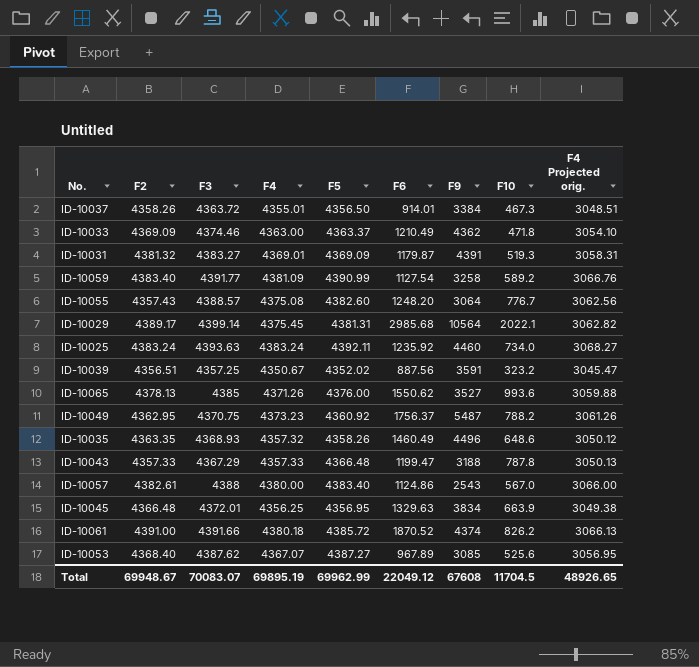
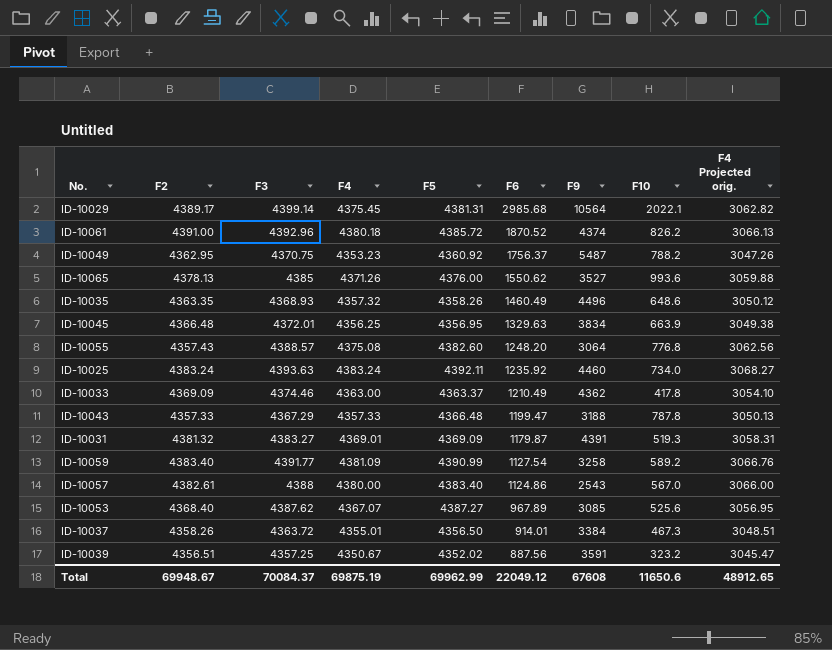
row order: none -> F6 descending
ID-10061 | F3: 4391.66 -> 4392.96
ID-10049 | F4: 4373.23 -> 4353.23
ID-10049 | F4 Projected orig.: 3061.26 -> 3047.26
ID-10055 | F10: 776.7 -> 776.8
ID-10033 | F10: 471.8 -> 417.8
Total | F3: 70083.07 -> 70084.37
Total | F4: 69895.19 -> 69875.19
Total | F10: 11704.5 -> 11650.6
Total | F4 Projected orig.: 48926.65 -> 48912.65

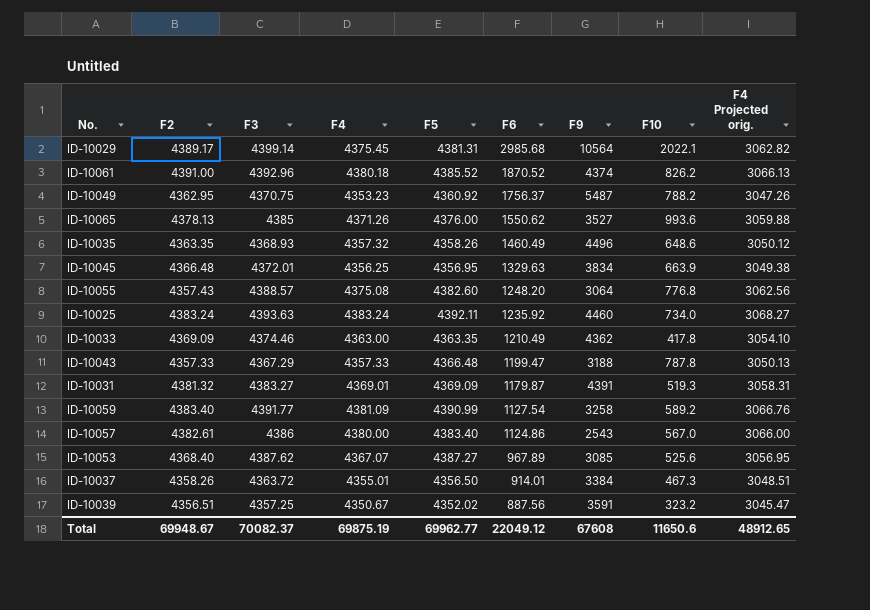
ID-10061 | F5: 4385.72 -> 4385.52
ID-10033 | F5: 4363.37 -> 4363.35
ID-10057 | F3: 4388 -> 4386
Total | F3: 70084.37 -> 70082.37
Total | F5: 69962.99 -> 69962.77

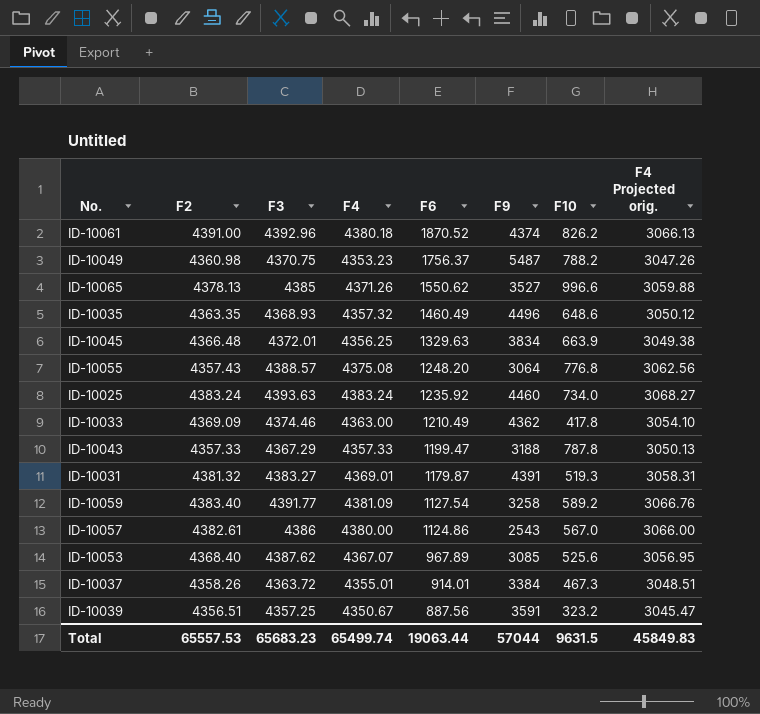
column F5 | position: 5 -> none
row ID-10029: 4389.17 | 4399.14 | 4375.45 | 4381.31 | 2985.68 | 10564 | 2022.1 | 3062.82 -> none
ID-10049 | F2: 4362.95 -> 4360.98
ID-10065 | F10: 993.6 -> 996.6
Total | F2: 69948.67 -> 65557.53
Total | F3: 70082.37 -> 65683.23
Total | F4: 69875.19 -> 65499.74
Total | F6: 22049.12 -> 19063.44
Total | F9: 67608 -> 57044
Total | F10: 11650.6 -> 9631.5
Total | F4 Projected orig.: 48912.65 -> 45849.83

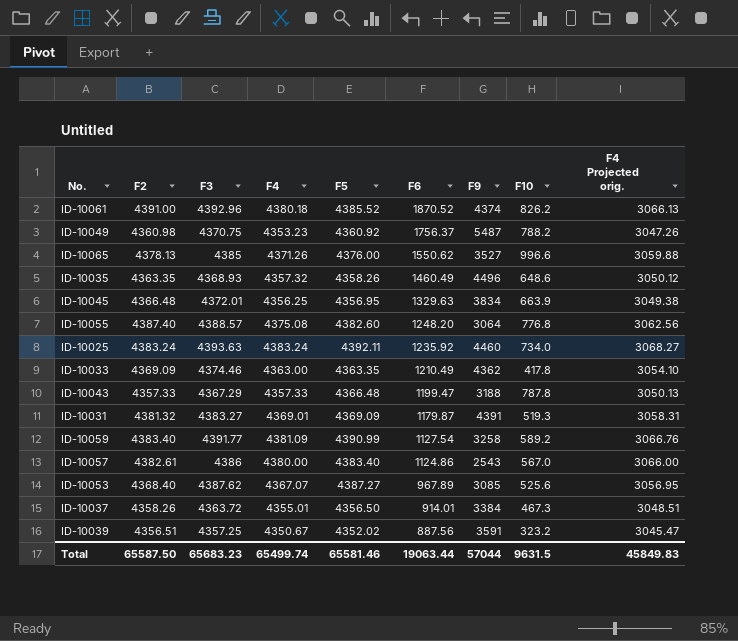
column F5 | position: none -> 5
ID-10055 | F2: 4357.43 -> 4387.40
Total | F2: 65557.53 -> 65587.50

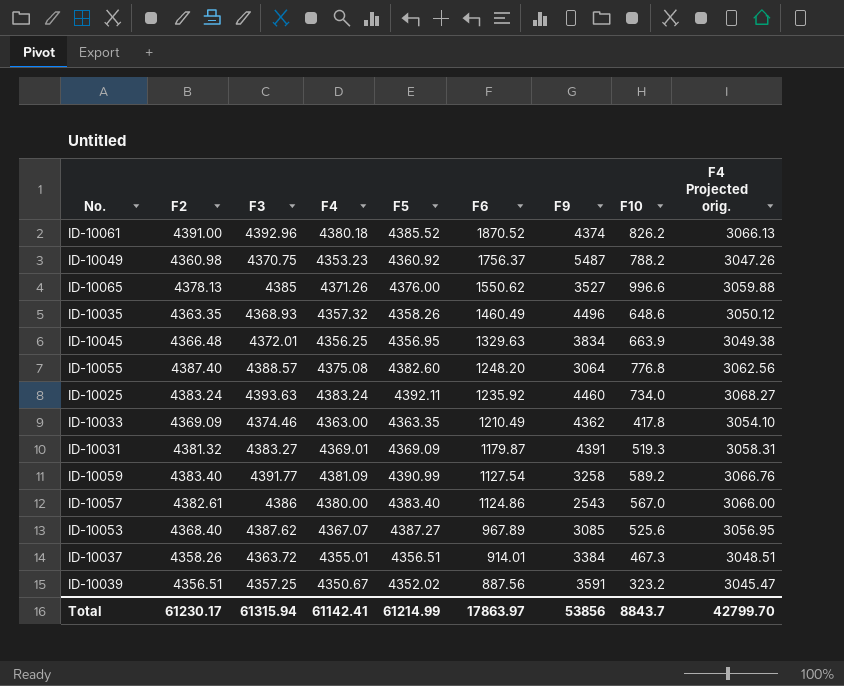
row ID-10043: 4357.33 | 4367.29 | 4357.33 | 4366.48 | 1199.47 | 3188 | 787.8 | 3050.13 -> none
ID-10037 | F5: 4356.50 -> 4356.51
Total | F2: 65587.50 -> 61230.17
Total | F3: 65683.23 -> 61315.94
Total | F4: 65499.74 -> 61142.41
Total | F5: 65581.46 -> 61214.99
Total | F6: 19063.44 -> 17863.97
Total | F9: 57044 -> 53856
Total | F10: 9631.5 -> 8843.7
Total | F4 Projected orig.: 45849.83 -> 42799.70

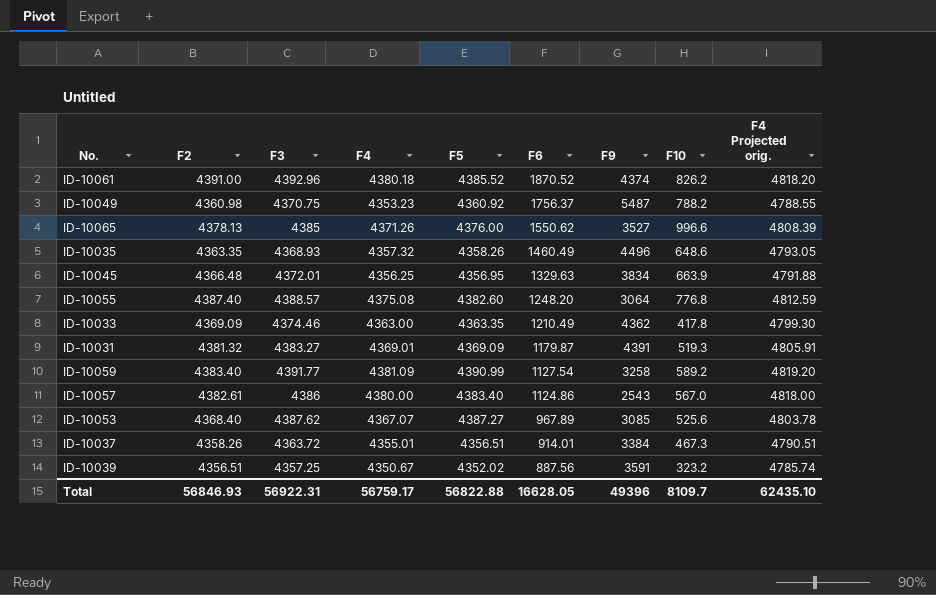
column F4 Projected orig. | formula: [F4] * 0.7 -> [F4] * 1.1
row ID-10025: 4383.24 | 4393.63 | 4383.24 | 4392.11 | 1235.92 | 4460 | 734.0 | 3068.27 -> none
Total | F2: 61230.17 -> 56846.93
Total | F3: 61315.94 -> 56922.31
Total | F4: 61142.41 -> 56759.17
Total | F5: 61214.99 -> 56822.88
Total | F6: 17863.97 -> 16628.05
Total | F9: 53856 -> 49396
Total | F10: 8843.7 -> 8109.7
Total | F4 Projected orig.: 42799.70 -> 62435.10

